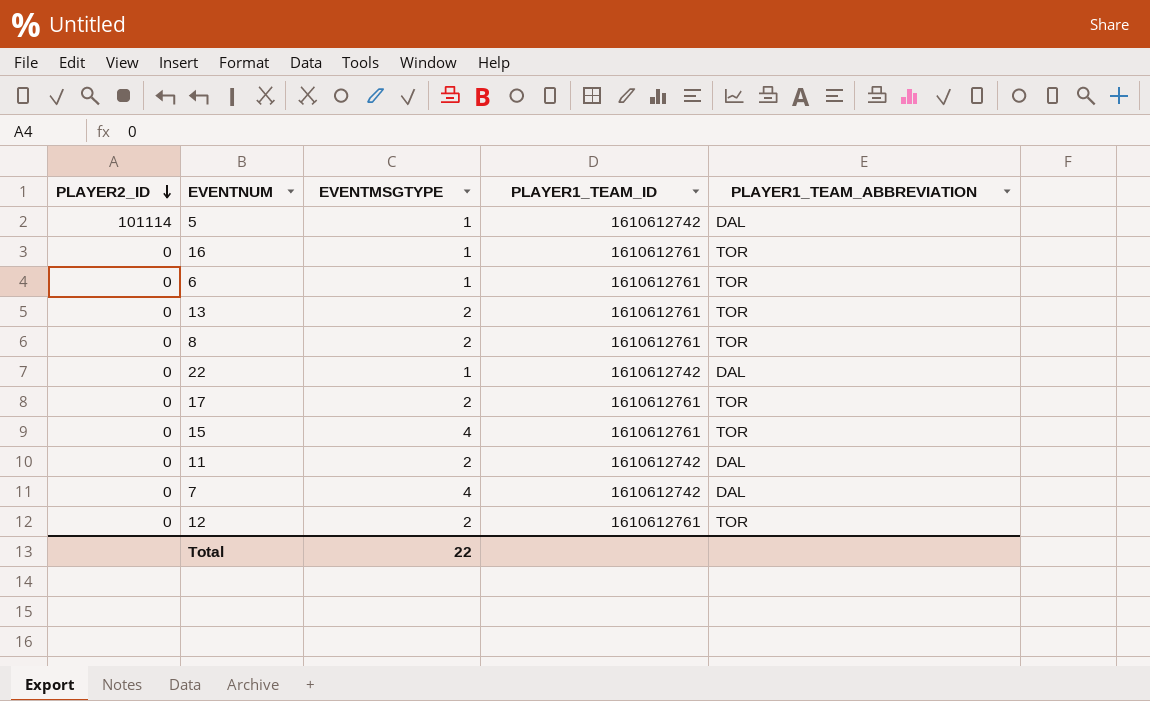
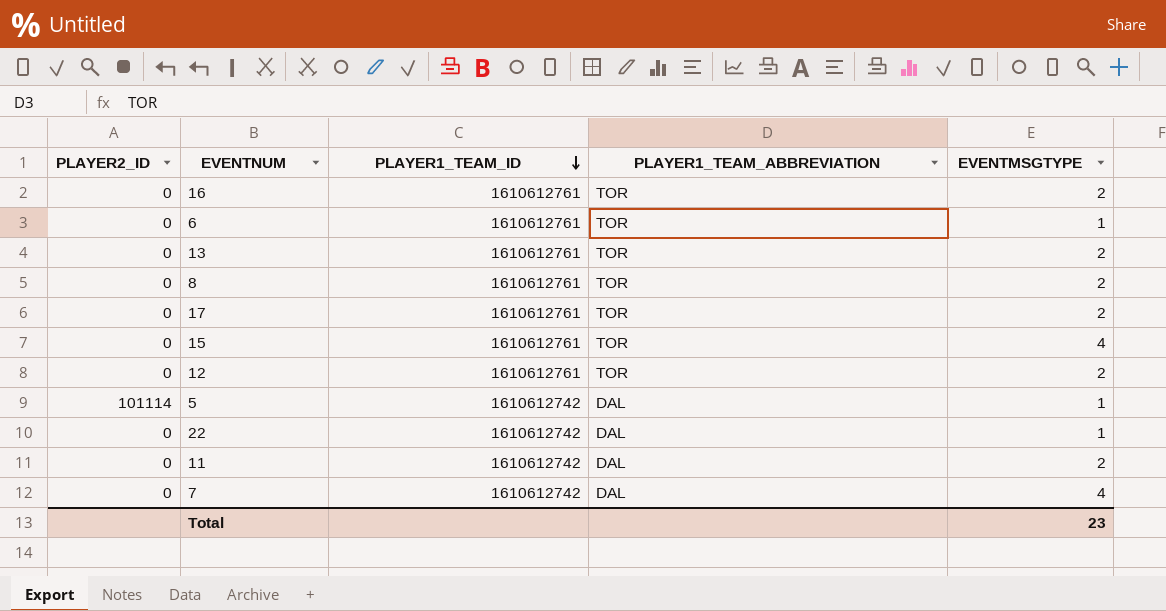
row order: PLAYER2_ID descending -> PLAYER1_TEAM_ID descending
column EVENTMSGTYPE | position: 3 -> 5
16 | EVENTMSGTYPE: 1 -> 2
Total | EVENTMSGTYPE: 22 -> 23

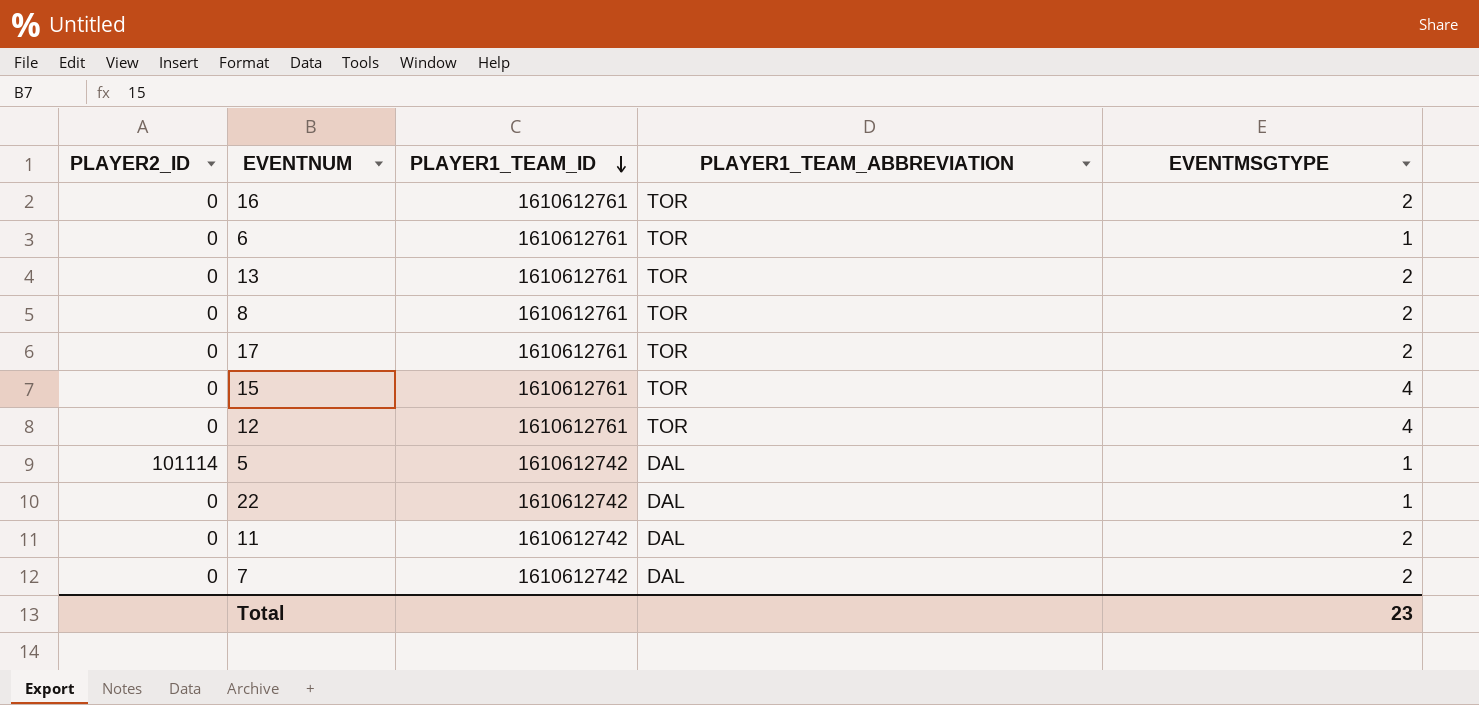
12 | EVENTMSGTYPE: 2 -> 4
7 | EVENTMSGTYPE: 4 -> 2

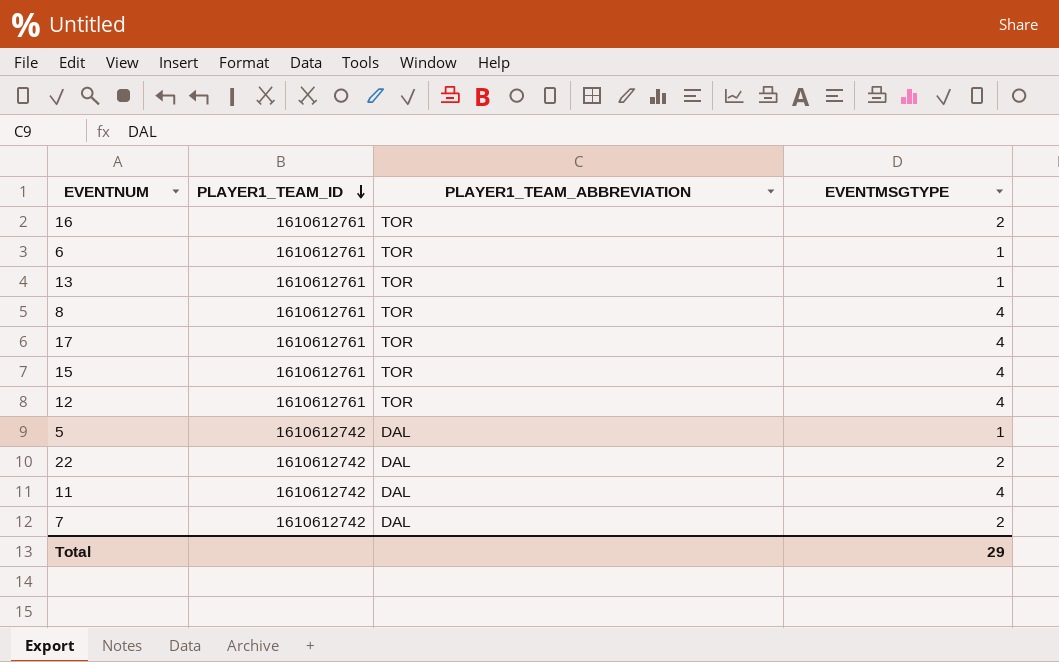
column PLAYER2_ID | position: 1 -> none
13 | EVENTMSGTYPE: 2 -> 1
8 | EVENTMSGTYPE: 2 -> 4
17 | EVENTMSGTYPE: 2 -> 4
22 | EVENTMSGTYPE: 1 -> 2
11 | EVENTMSGTYPE: 2 -> 4
Total | EVENTMSGTYPE: 23 -> 29

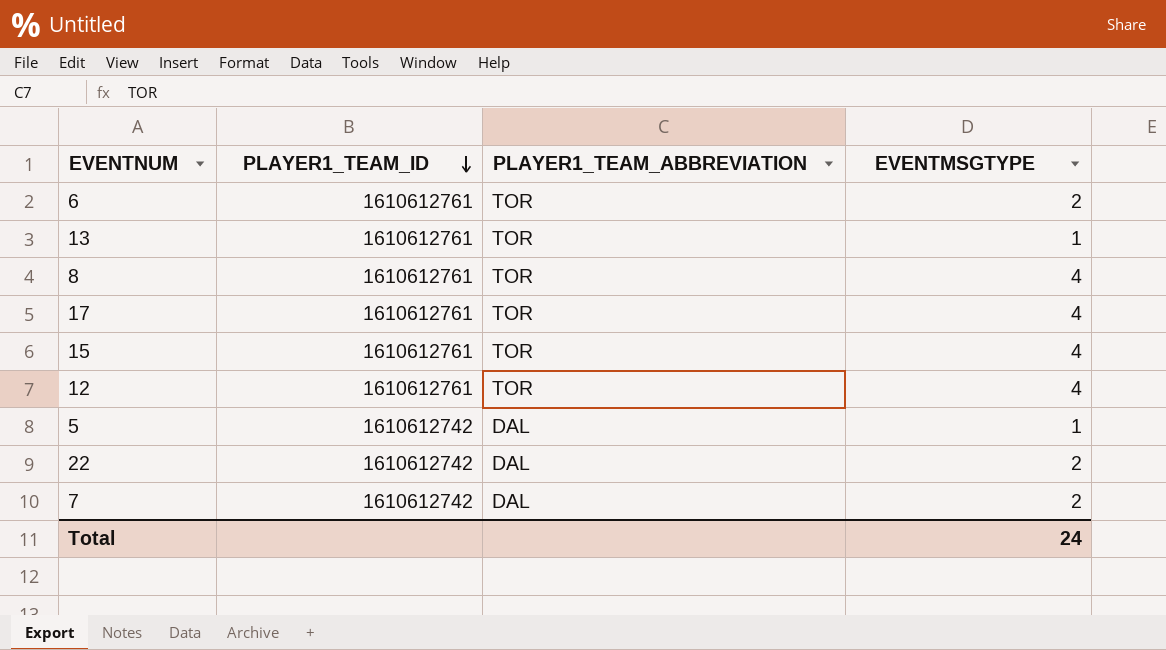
row 16: 1610612761 | TOR | 2 -> none
row 11: 1610612742 | DAL | 4 -> none
6 | EVENTMSGTYPE: 1 -> 2
Total | EVENTMSGTYPE: 29 -> 24

